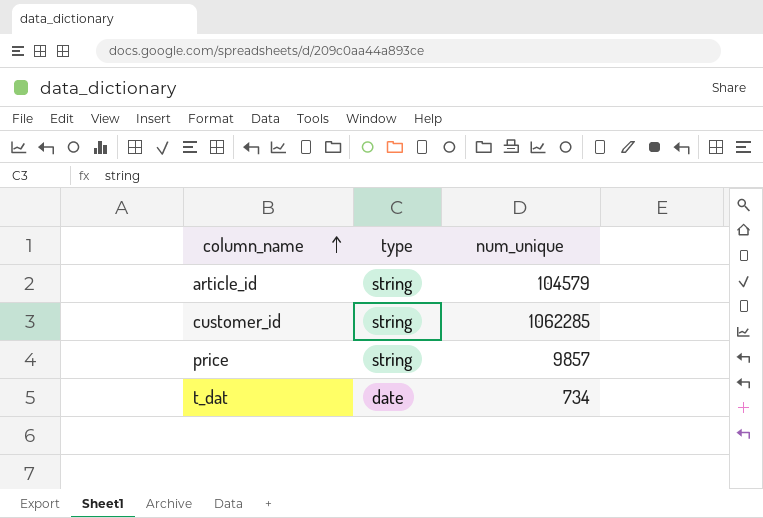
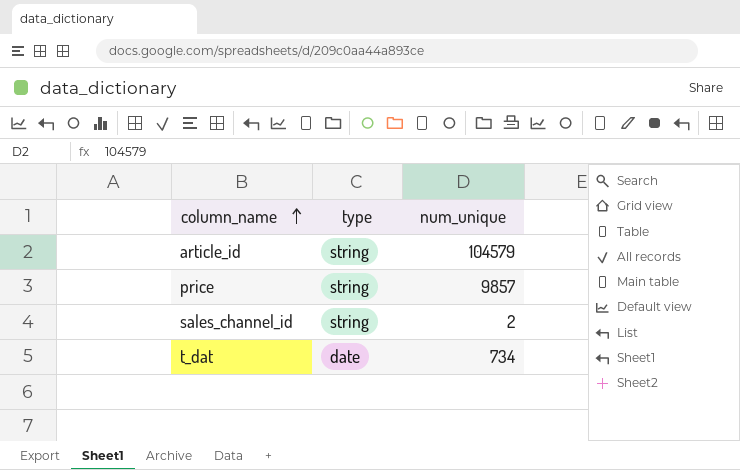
row customer_id: string | 1062285 -> none
row sales_channel_id: none -> string | 2

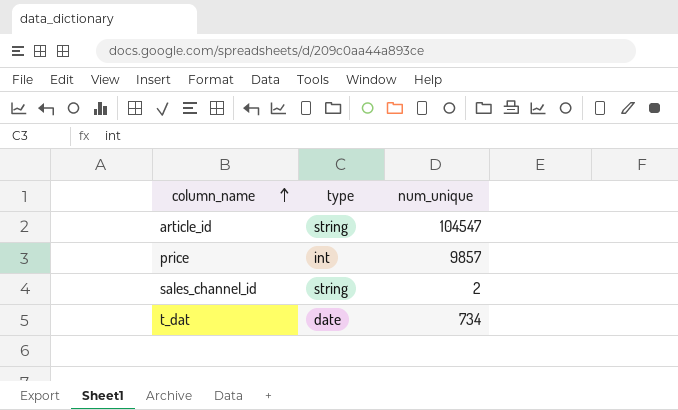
article_id | num_unique: 104579 -> 104547
price | type: string -> int

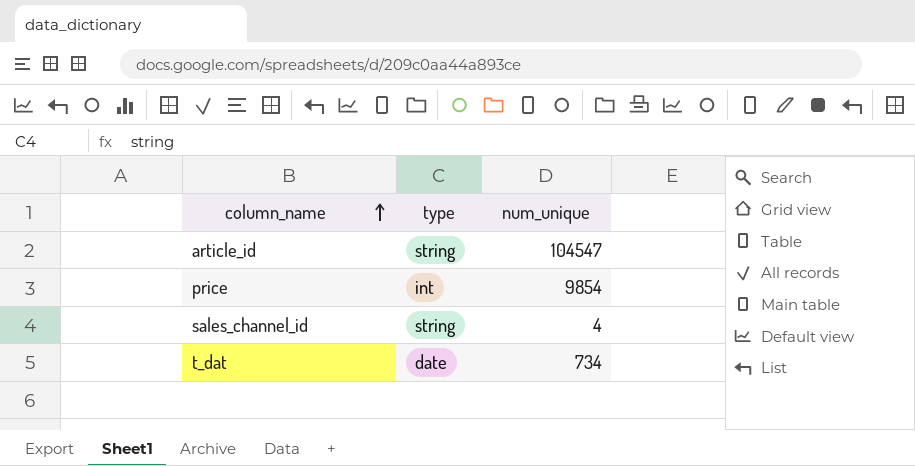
price | num_unique: 9857 -> 9854
sales_channel_id | num_unique: 2 -> 4

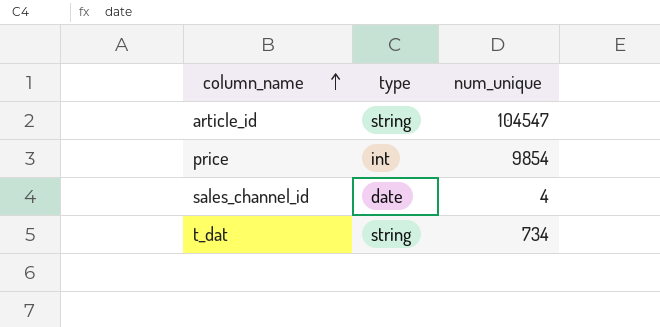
sales_channel_id | type: string -> date
t_dat | type: date -> string

